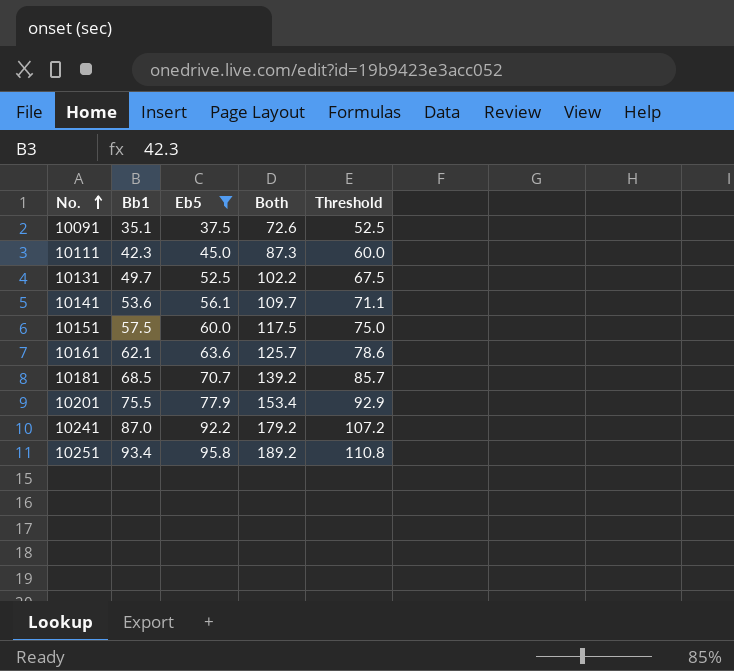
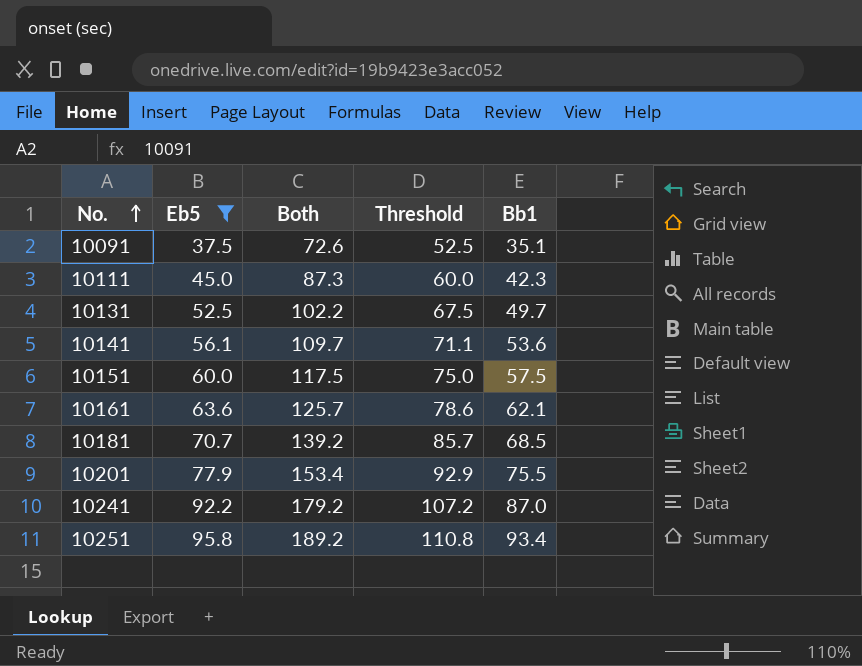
column Bb1 | position: 2 -> 5

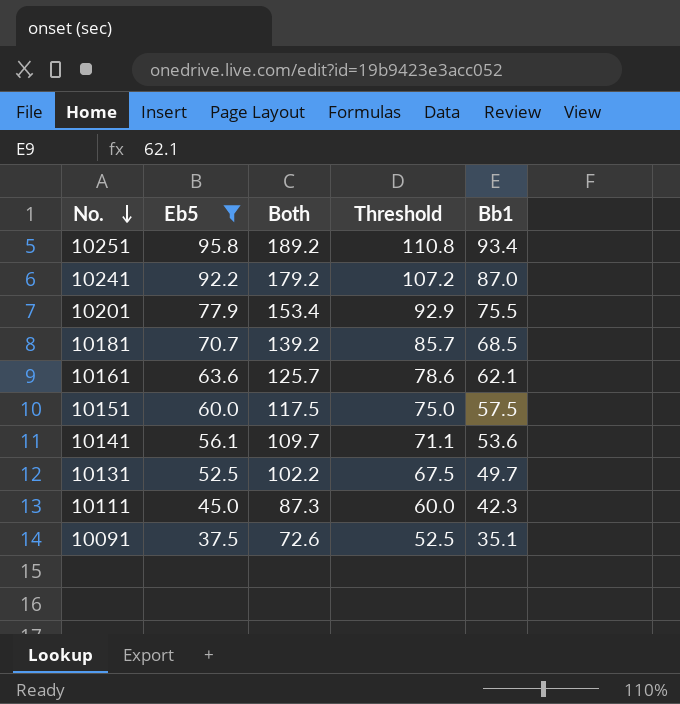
row order: No. ascending -> No. descending

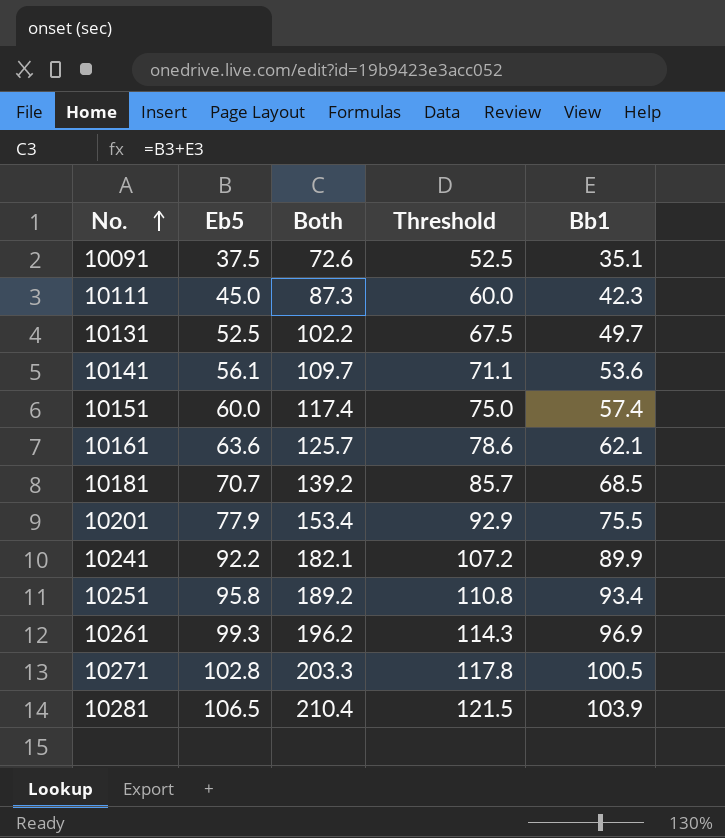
filter: Eb5 <= 95.8 -> none
row order: No. descending -> No. ascending
10151 | Both: 117.5 -> 117.4
10151 | Bb1: 57.5 -> 57.4
10241 | Both: 179.2 -> 182.1
10241 | Bb1: 87.0 -> 89.9

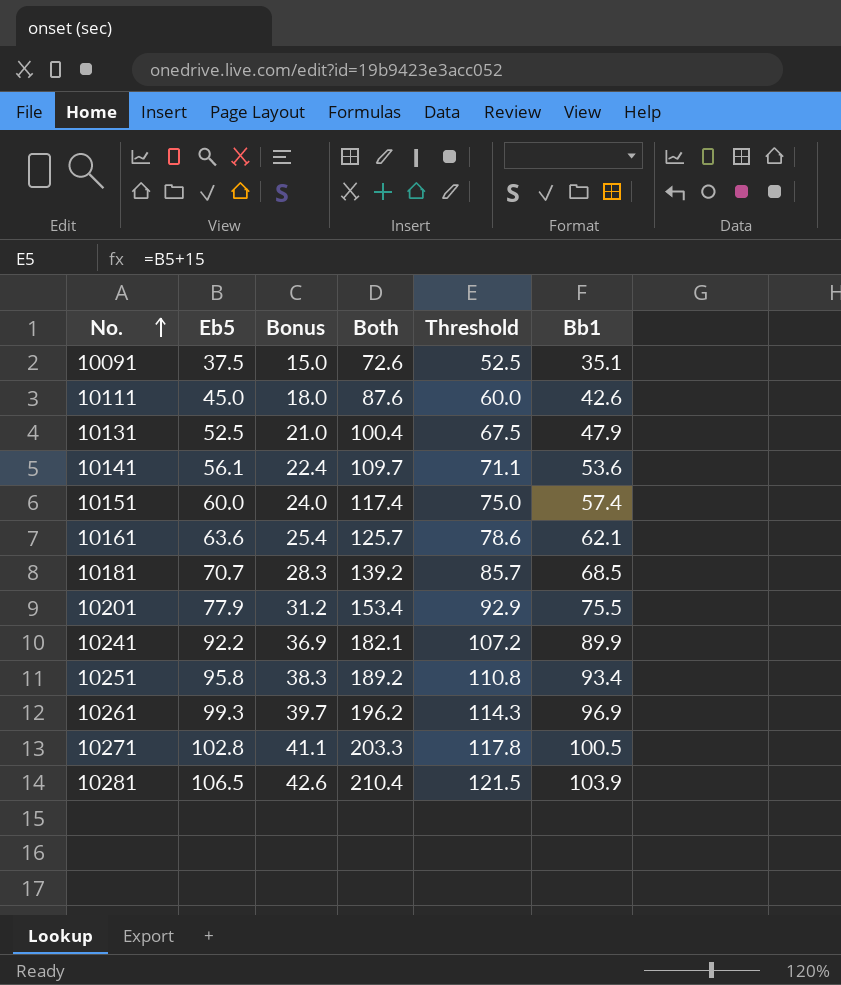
column Bonus | formula: none -> [Eb5] * 0.4
10111 | Both: 87.3 -> 87.6
10111 | Bb1: 42.3 -> 42.6
10131 | Both: 102.2 -> 100.4
10131 | Bb1: 49.7 -> 47.9

